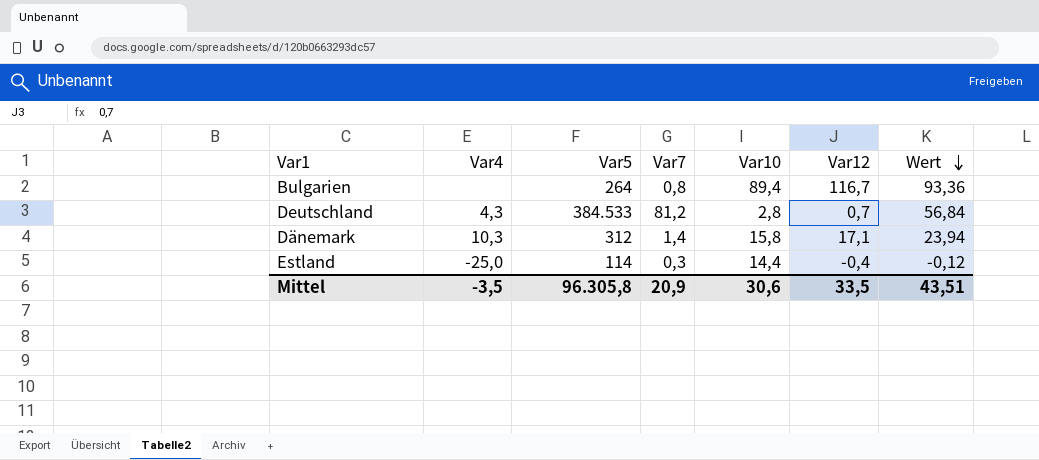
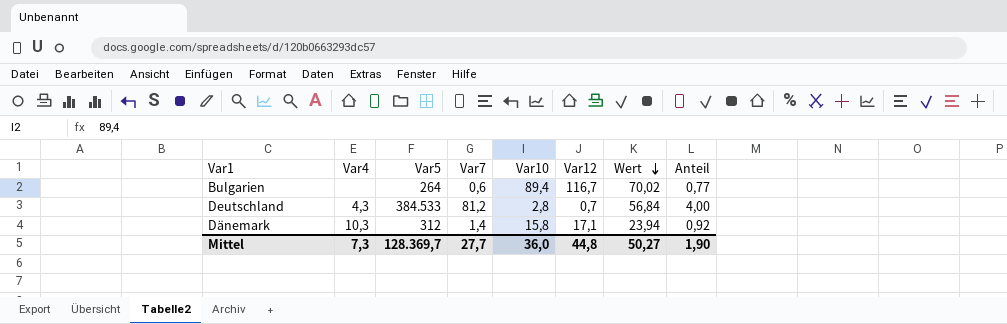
column Anteil | formula: none -> [Var10] / [Var12]
row Estland: -25,0 | 114 | 0,3 | 14,4 | -0,4 | -0,12 -> none
Bulgarien | Var7: 0,8 -> 0,6
Bulgarien | Wert: 93,36 -> 70,02
Mittel | Var4: -3,5 -> 7,3
Mittel | Var5: 96.305,8 -> 128.369,7
Mittel | Var7: 20,9 -> 27,7
Mittel | Var10: 30,6 -> 36,0
Mittel | Var12: 33,5 -> 44,8
Mittel | Wert: 43,51 -> 50,27

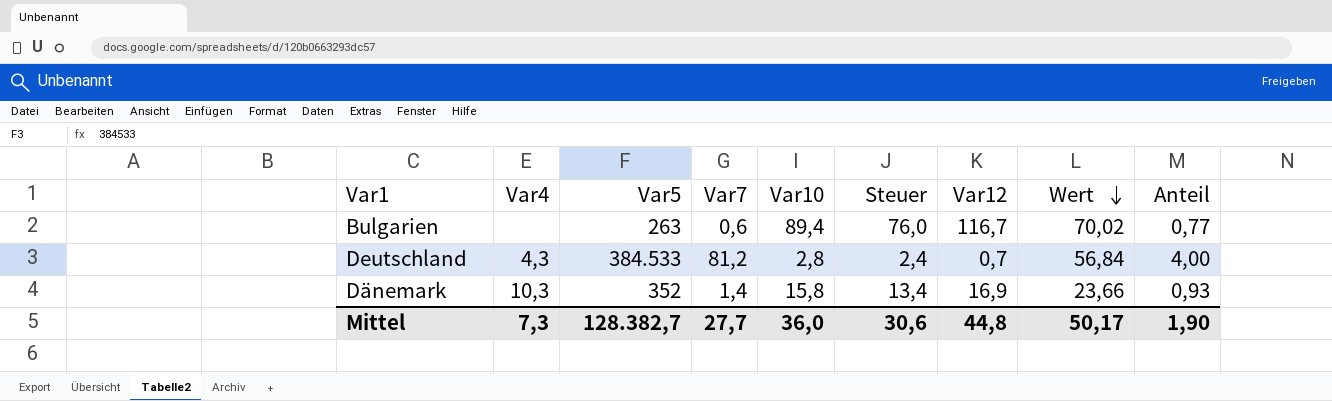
column Steuer | formula: none -> [Var10] * 0,85
Bulgarien | Var5: 264 -> 263
Dänemark | Var5: 312 -> 352
Dänemark | Var12: 17,1 -> 16,9
Dänemark | Wert: 23,94 -> 23,66
Dänemark | Anteil: 0,92 -> 0,93
Mittel | Var5: 128.369,7 -> 128.382,7
Mittel | Wert: 50,27 -> 50,17

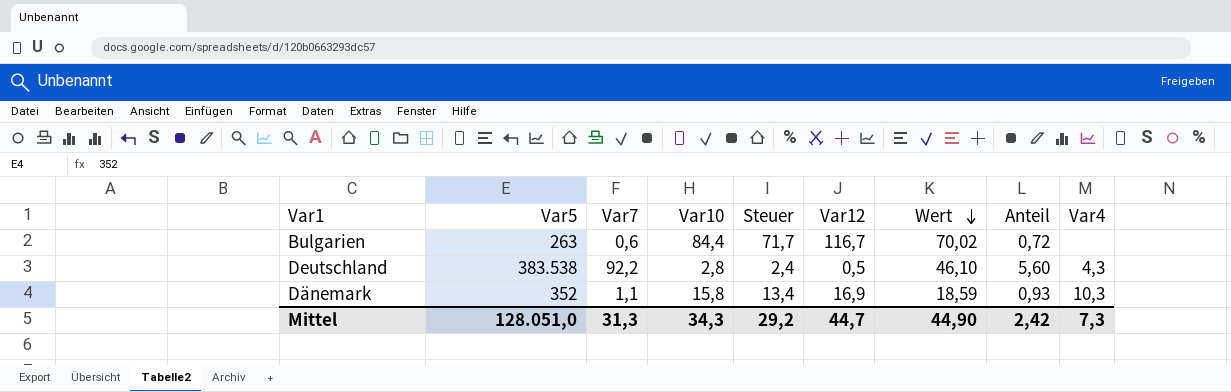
column Var4 | position: 2 -> 9
Bulgarien | Var10: 89,4 -> 84,4
Bulgarien | Steuer: 76,0 -> 71,7
Bulgarien | Anteil: 0,77 -> 0,72
Deutschland | Var5: 384.533 -> 383.538
Deutschland | Var7: 81,2 -> 92,2
Deutschland | Var12: 0,7 -> 0,5
Deutschland | Wert: 56,84 -> 46,10
Deutschland | Anteil: 4,00 -> 5,60
Dänemark | Var7: 1,4 -> 1,1
Dänemark | Wert: 23,66 -> 18,59
Mittel | Var5: 128.382,7 -> 128.051,0
Mittel | Var7: 27,7 -> 31,3
Mittel | Var10: 36,0 -> 34,3
Mittel | Steuer: 30,6 -> 29,2
Mittel | Var12: 44,8 -> 44,7
Mittel | Wert: 50,17 -> 44,90
Mittel | Anteil: 1,90 -> 2,42

